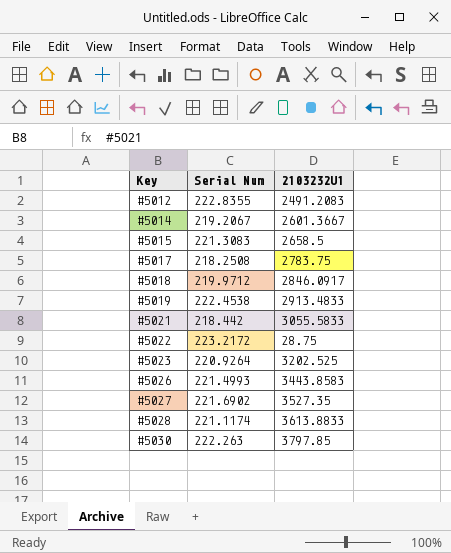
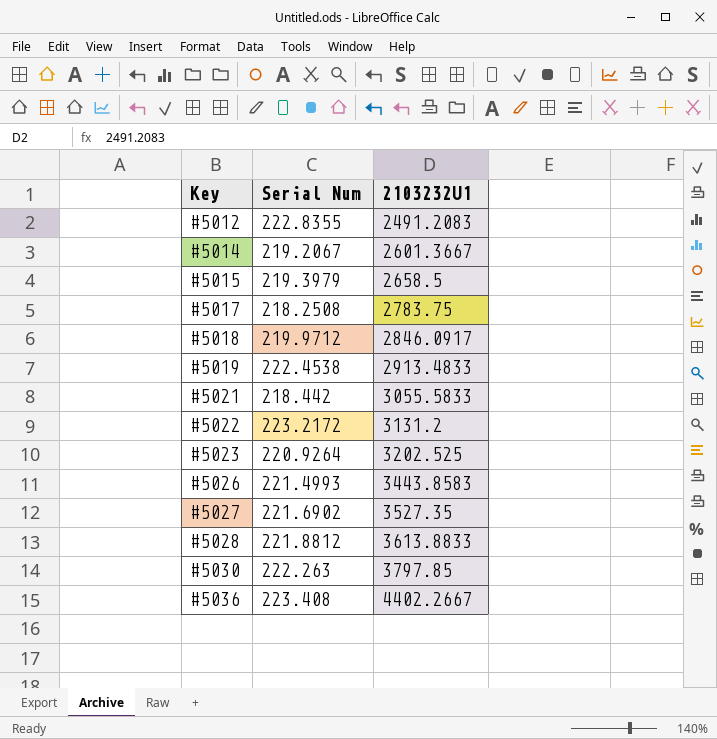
#5015 | Serial Num: 221.3083 -> 219.3979
#5022 | 2103232U1: 28.75 -> 3131.2
#5028 | Serial Num: 221.1174 -> 221.8812
row #5036: none -> 223.408 | 4402.2667

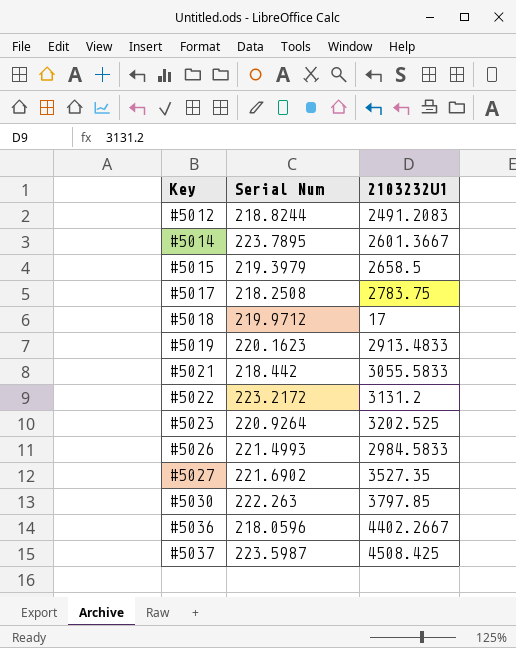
row #5028: 221.8812 | 3613.8833 -> none
#5012 | Serial Num: 222.8355 -> 218.8244
#5014 | Serial Num: 219.2067 -> 223.7895
#5018 | 2103232U1: 2846.0917 -> 17
#5019 | Serial Num: 222.4538 -> 220.1623
#5026 | 2103232U1: 3443.8583 -> 2984.5833
#5036 | Serial Num: 223.408 -> 218.0596
row #5037: none -> 223.5987 | 4508.425

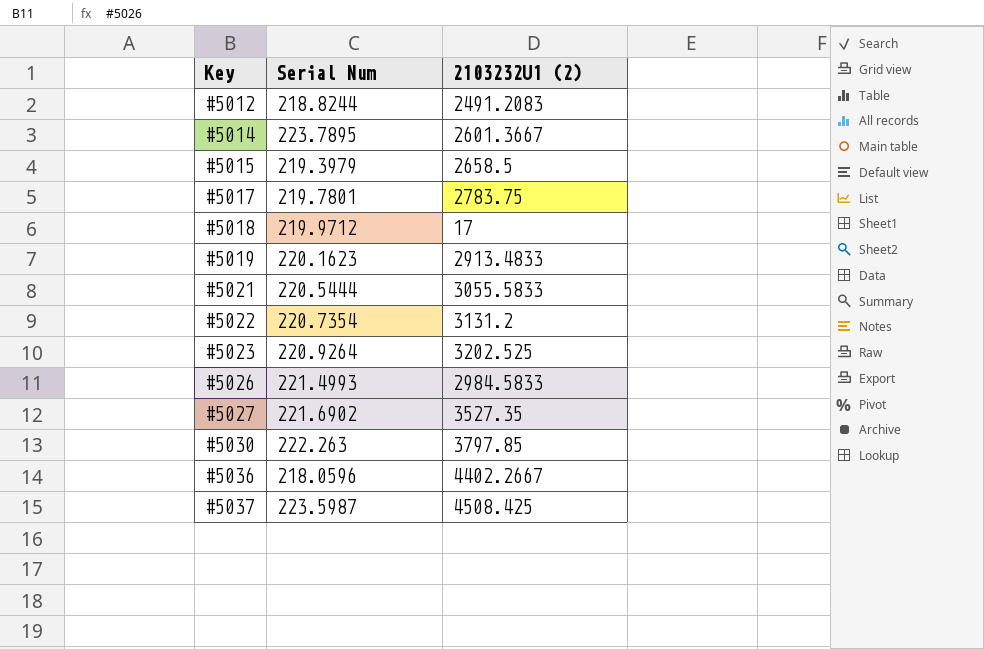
column name: 2103232U1 -> 2103232U1 (2)
#5017 | Serial Num: 218.2508 -> 219.7801
#5021 | Serial Num: 218.442 -> 220.5444
#5022 | Serial Num: 223.2172 -> 220.7354

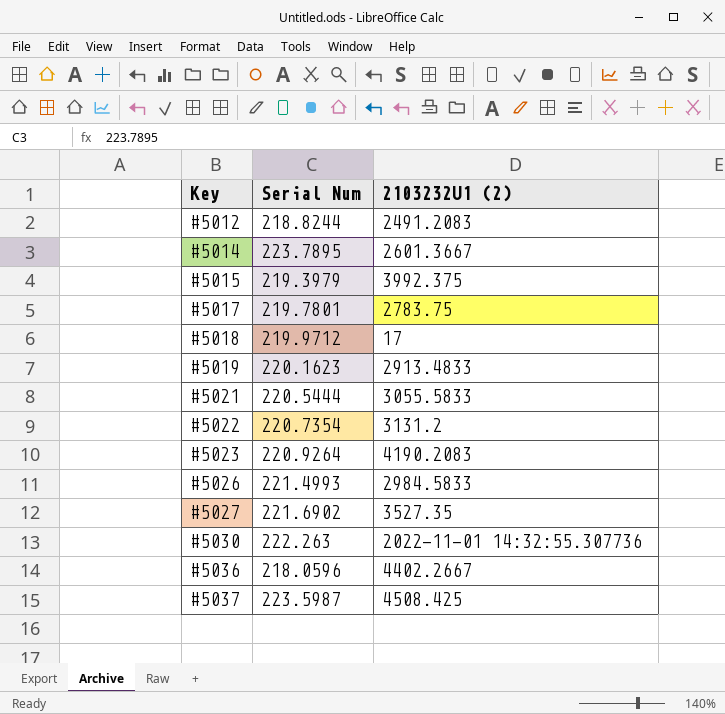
#5015 | 2103232U1 (2): 2658.5 -> 3992.375
#5023 | 2103232U1 (2): 3202.525 -> 4190.2083
#5030 | 2103232U1 (2): 3797.85 -> 2022-11-01 14:32:55.307736

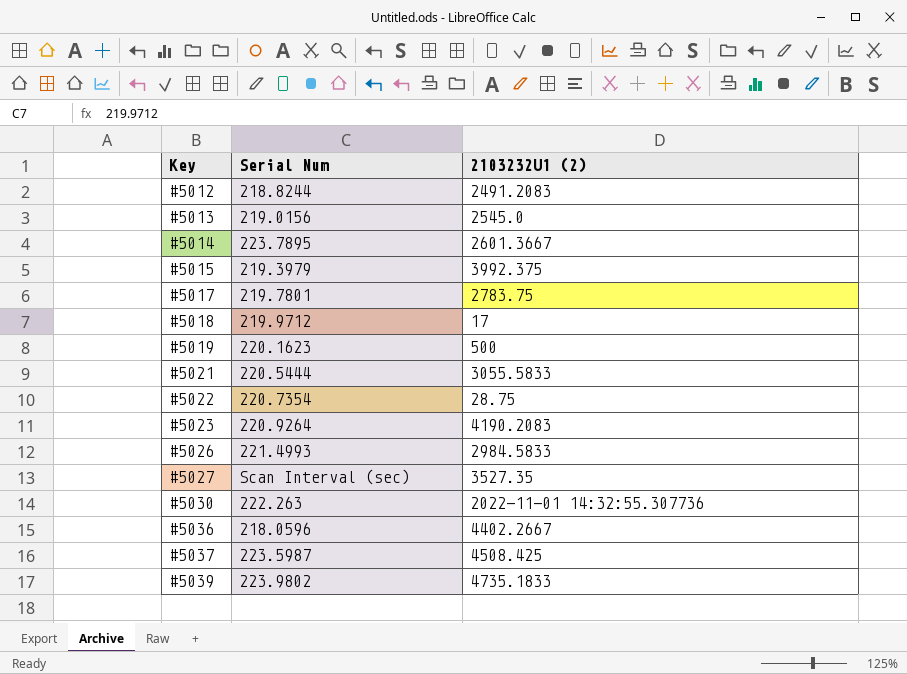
row #5013: none -> 219.0156 | 2545.0
#5019 | 2103232U1 (2): 2913.4833 -> 500
#5022 | 2103232U1 (2): 3131.2 -> 28.75
#5027 | Serial Num: 221.6902 -> Scan Interval (sec)
row #5039: none -> 223.9802 | 4735.1833

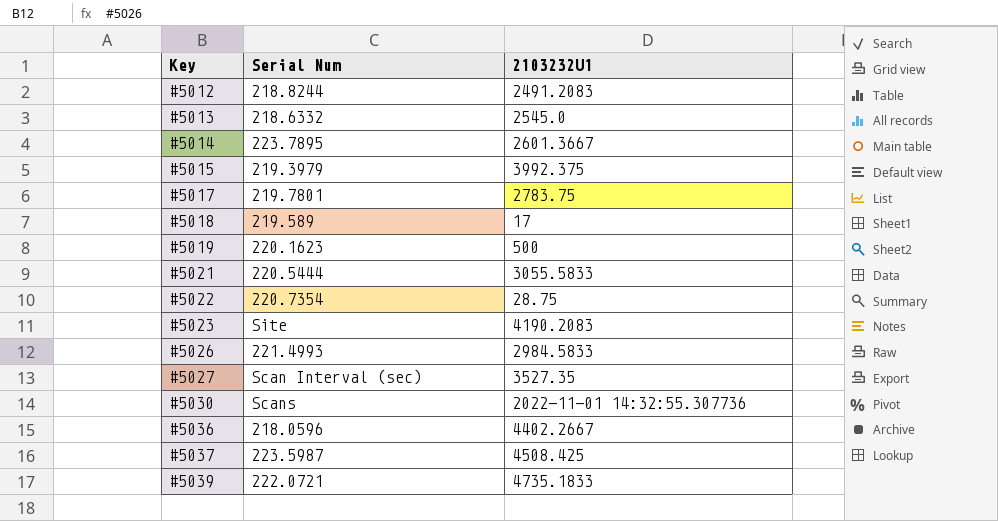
column name: 2103232U1 (2) -> 2103232U1
#5013 | Serial Num: 219.0156 -> 218.6332
#5018 | Serial Num: 219.9712 -> 219.589
#5023 | Serial Num: 220.9264 -> Site
#5030 | Serial Num: 222.263 -> Scans
#5039 | Serial Num: 223.9802 -> 222.0721

